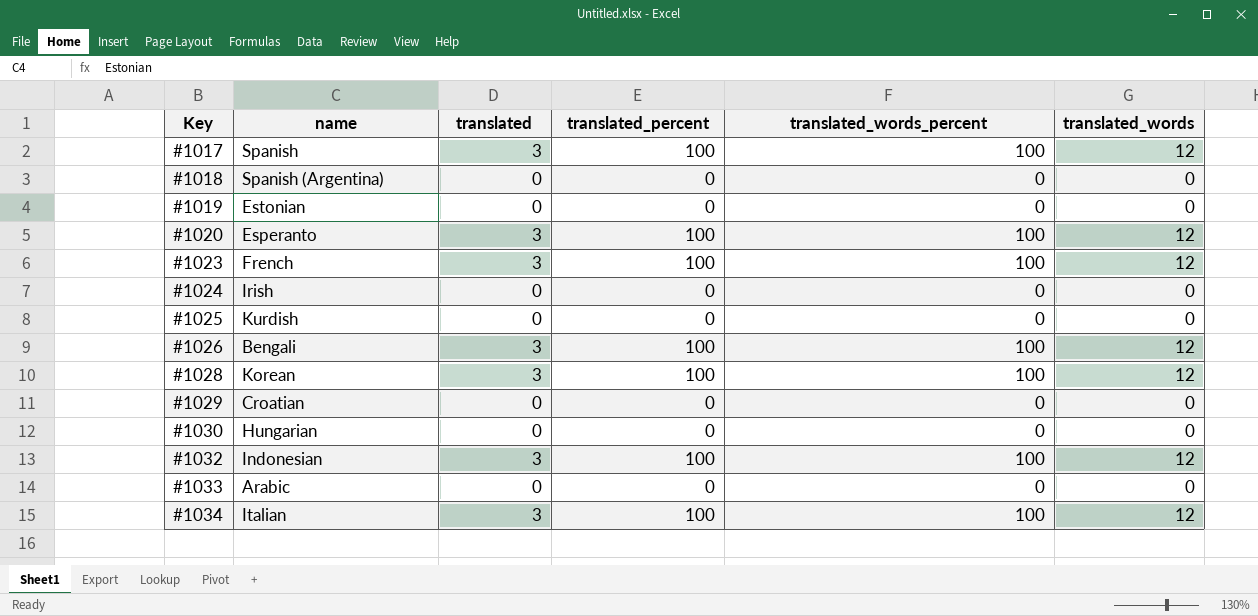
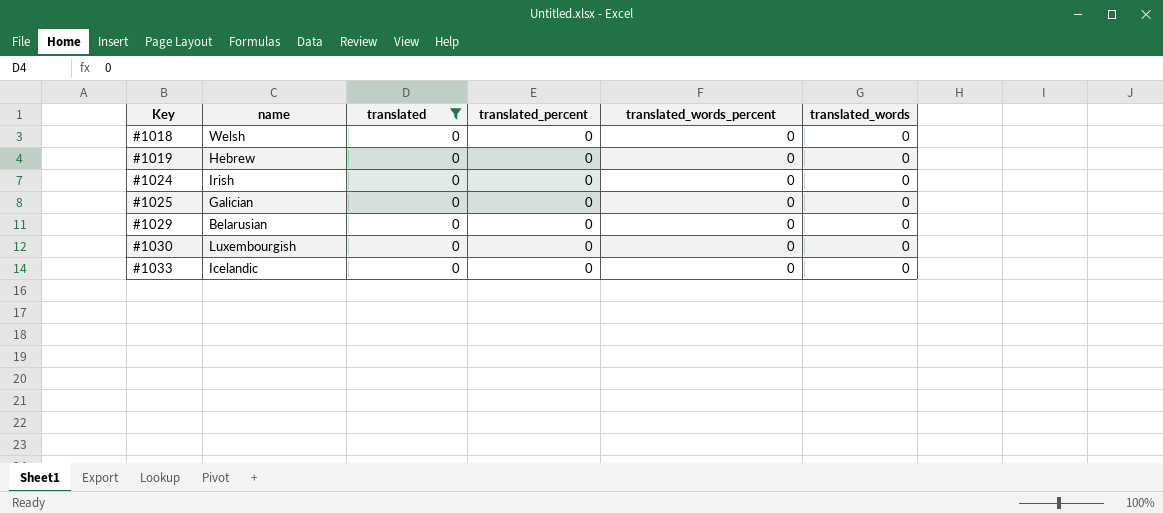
filter: none -> translated = 0
#1018 | name: Spanish (Argentina) -> Welsh
#1019 | name: Estonian -> Hebrew
#1025 | name: Kurdish -> Galician
#1029 | name: Croatian -> Belarusian
#1030 | name: Hungarian -> Luxembourgish
#1033 | name: Arabic -> Icelandic

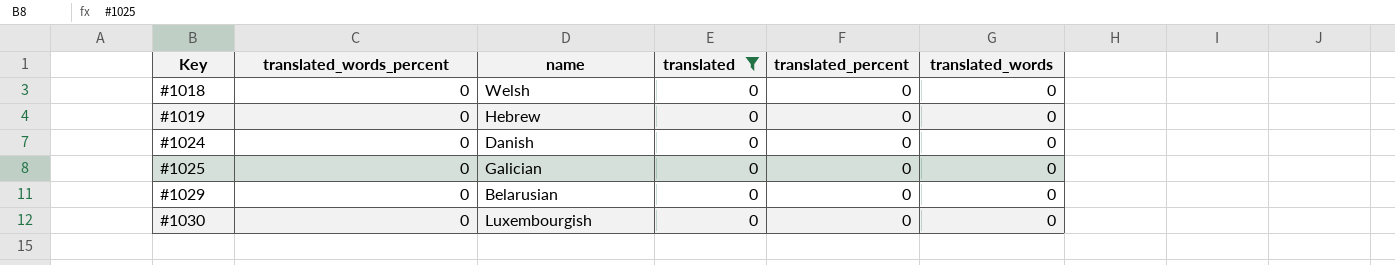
column translated_words_percent | position: 5 -> 2
row #1033: Icelandic | 0 | 0 | 0 | 0 -> none
#1024 | name: Irish -> Danish

